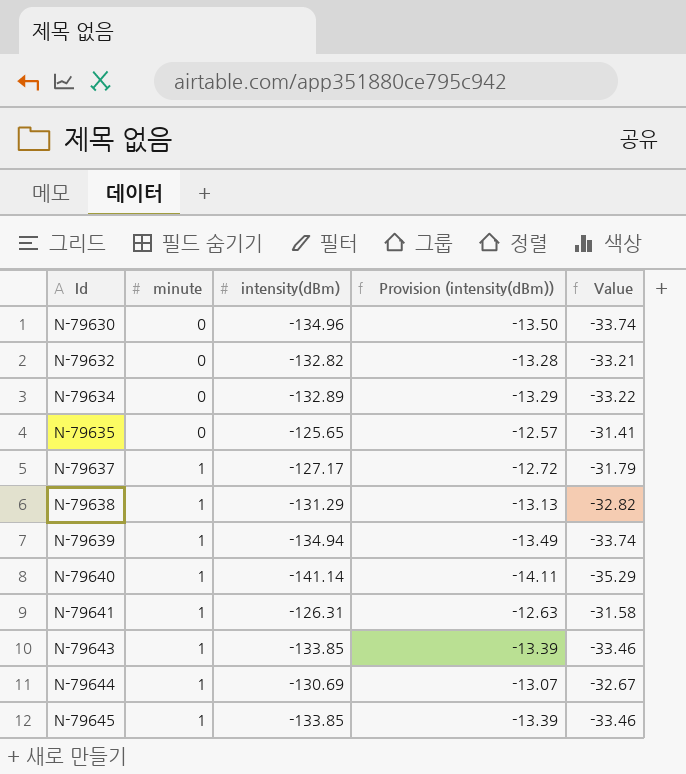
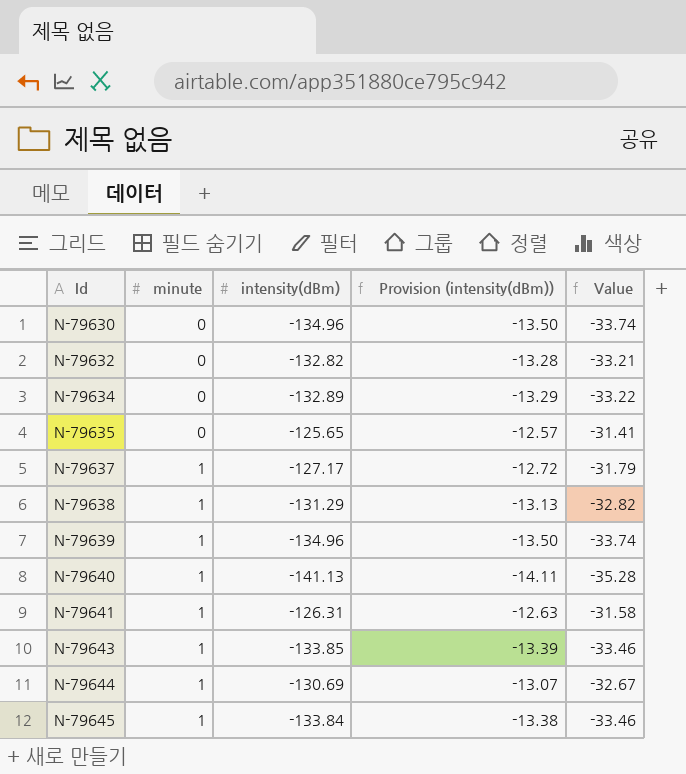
N-79639 | intensity(dBm): -134.94 -> -134.96
N-79639 | Provision (intensity(dBm)): -13.49 -> -13.50
N-79640 | intensity(dBm): -141.14 -> -141.13
N-79640 | Value: -35.29 -> -35.28
N-79645 | intensity(dBm): -133.85 -> -133.84
N-79645 | Provision (intensity(dBm)): -13.39 -> -13.38

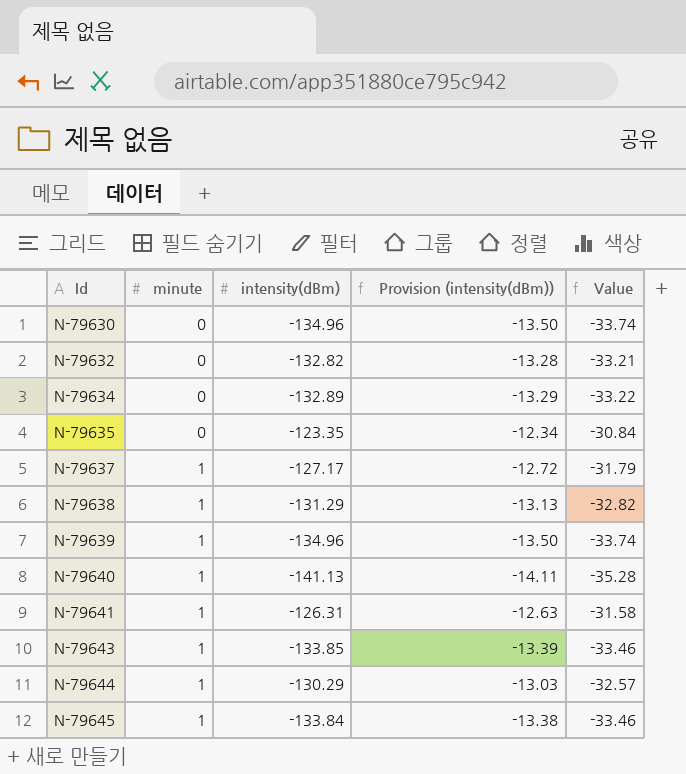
N-79635 | intensity(dBm): -125.65 -> -123.35
N-79635 | Provision (intensity(dBm)): -12.57 -> -12.34
N-79635 | Value: -31.41 -> -30.84
N-79644 | intensity(dBm): -130.69 -> -130.29
N-79644 | Provision (intensity(dBm)): -13.07 -> -13.03
N-79644 | Value: -32.67 -> -32.57

